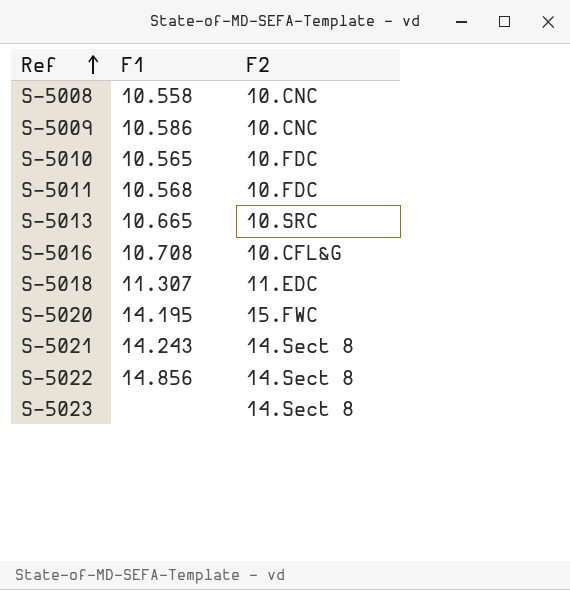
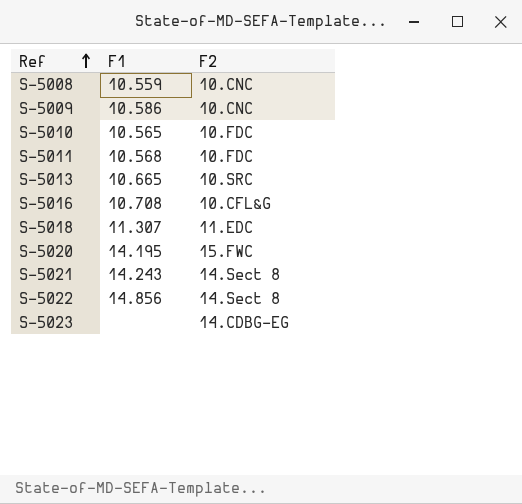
S-5008 | F1: 10.558 -> 10.559
S-5023 | F2: 14.Sect 8 -> 14.CDBG-EG

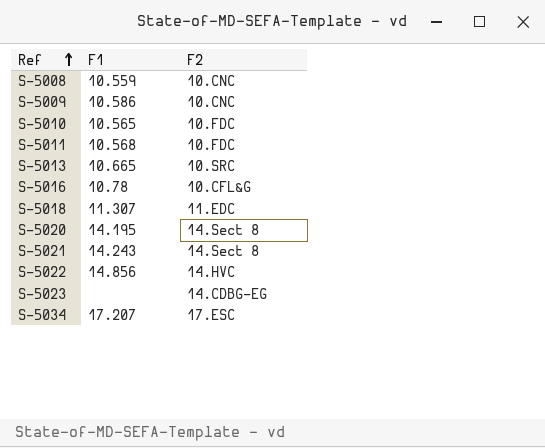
S-5016 | F1: 10.708 -> 10.78
S-5020 | F2: 15.FWC -> 14.Sect 8
S-5022 | F2: 14.Sect 8 -> 14.HVC
row S-5034: none -> 17.207 | 17.ESC

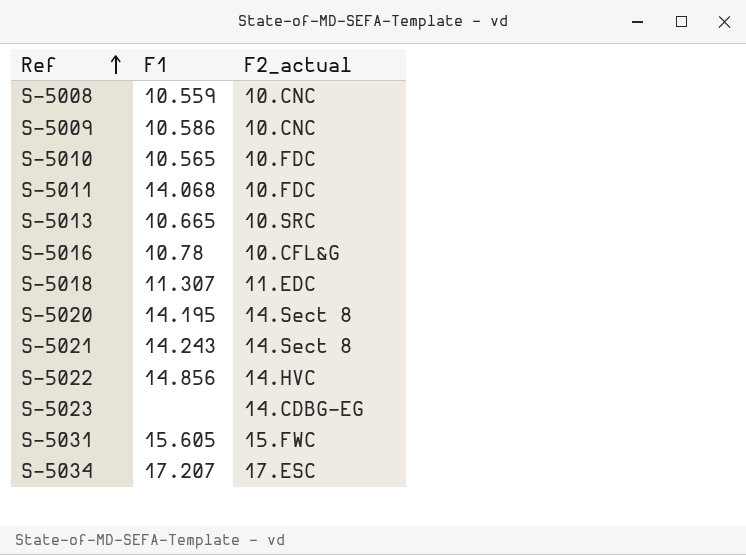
column name: F2 -> F2_actual
S-5011 | F1: 10.568 -> 14.068
row S-5031: none -> 15.605 | 15.FWC

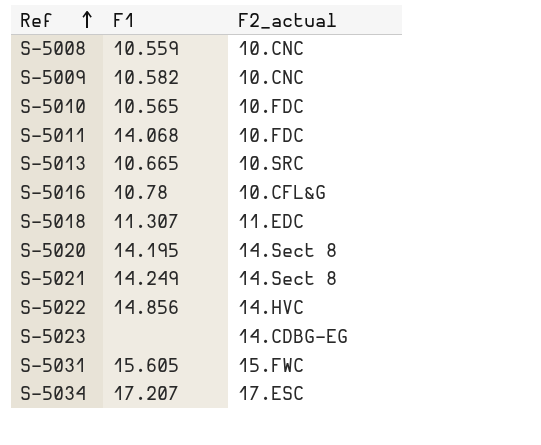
S-5009 | F1: 10.586 -> 10.582
S-5021 | F1: 14.243 -> 14.249

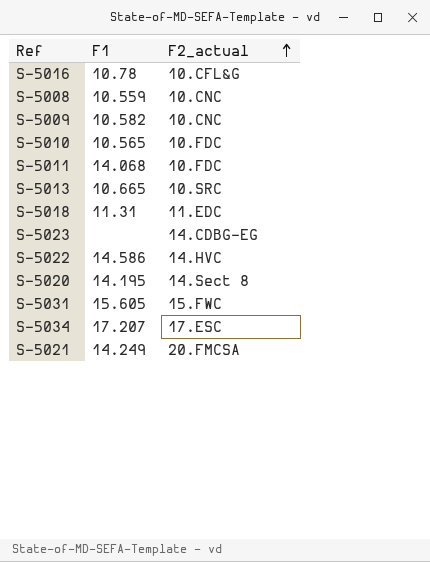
row order: Ref ascending -> F2_actual ascending
S-5018 | F1: 11.307 -> 11.31
S-5022 | F1: 14.856 -> 14.586
S-5021 | F2_actual: 14.Sect 8 -> 20.FMCSA

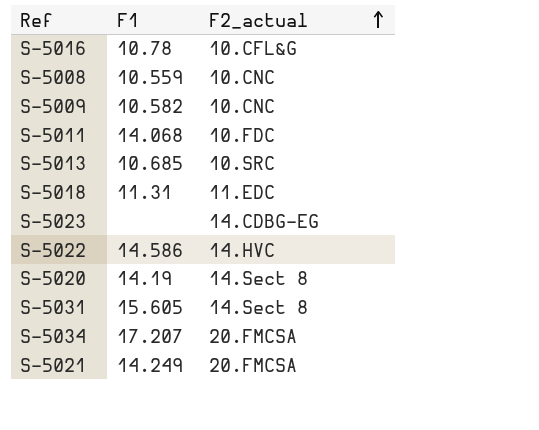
row S-5010: 10.565 | 10.FDC -> none
S-5013 | F1: 10.665 -> 10.685
S-5020 | F1: 14.195 -> 14.19
S-5031 | F2_actual: 15.FWC -> 14.Sect 8
S-5034 | F2_actual: 17.ESC -> 20.FMCSA

